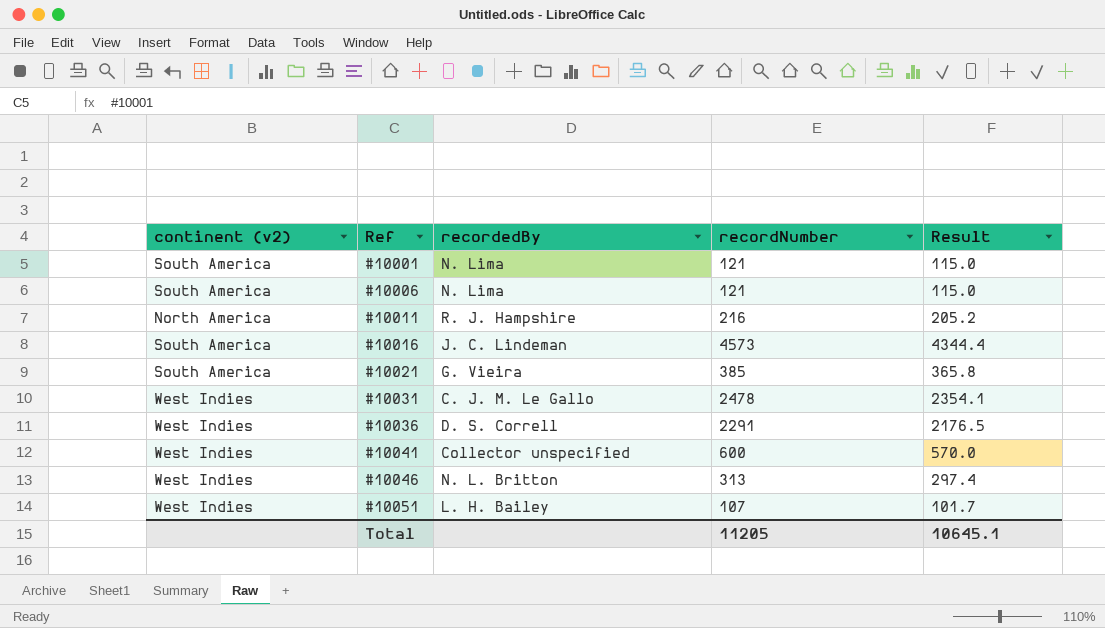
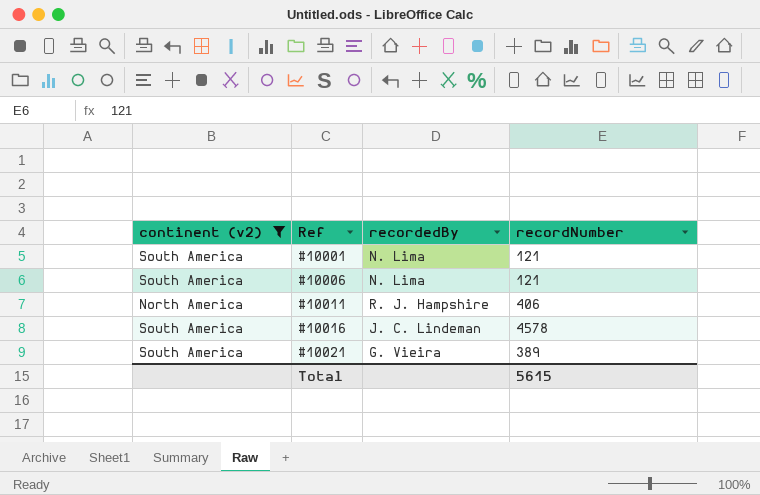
filter: none -> continent (v2) != West Indies
column Result | formula: [recordNumber] * 0.95 -> none
#10011 | recordNumber: 216 -> 406
#10016 | recordNumber: 4573 -> 4578
#10021 | recordNumber: 385 -> 389
Total | recordNumber: 11205 -> 5615

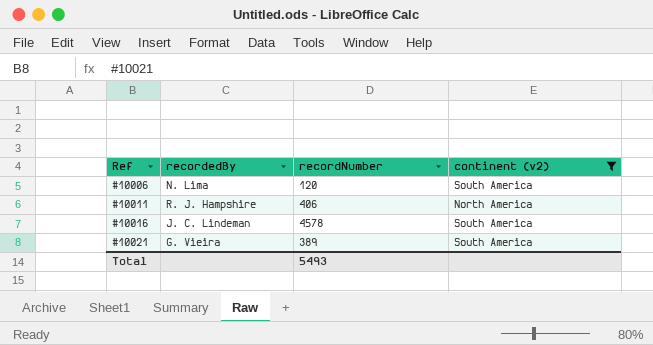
column continent (v2) | position: 1 -> 4
row #10001: South America | N. Lima | 121 -> none
#10006 | recordNumber: 121 -> 120
Total | recordNumber: 5615 -> 5493

